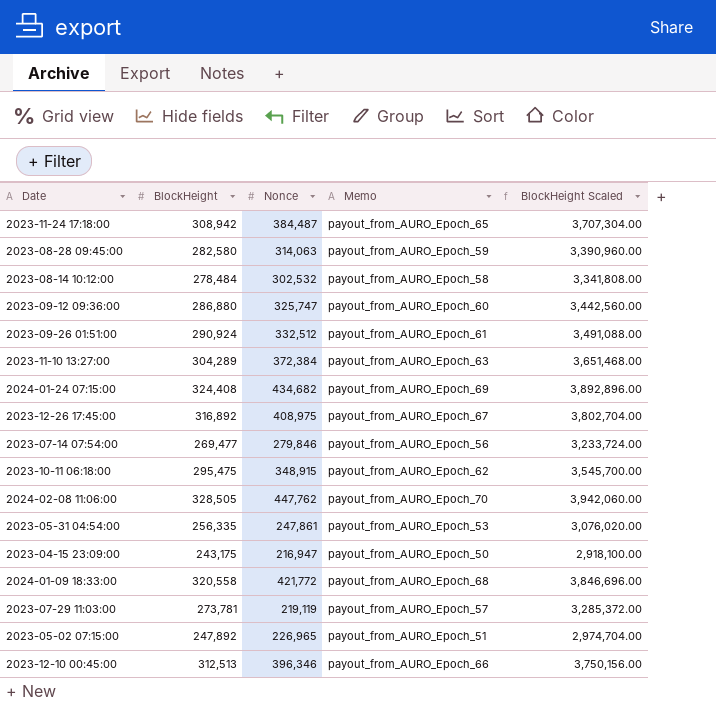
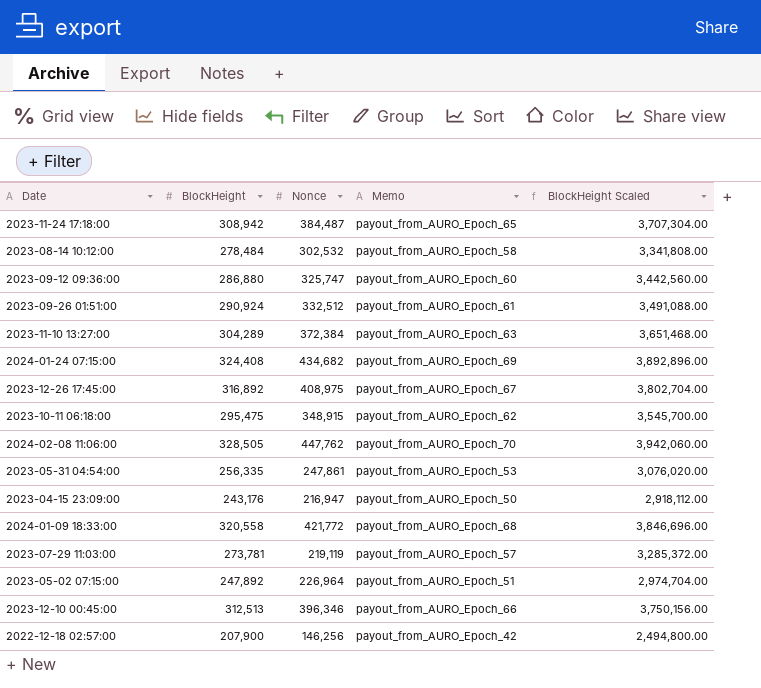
row 2023-08-28 09:45:00: 282,580 | 314,063 | payout_from_AURO_Epoch_59 | 3,390,960.00 -> none
row 2023-07-14 07:54:00: 269,477 | 279,846 | payout_from_AURO_Epoch_56 | 3,233,724.00 -> none
2023-04-15 23:09:00 | BlockHeight: 243,175 -> 243,176
2023-04-15 23:09:00 | BlockHeight Scaled: 2,918,100.00 -> 2,918,112.00
2023-05-02 07:15:00 | Nonce: 226,965 -> 226,964
row 2022-12-18 02:57:00: none -> 207,900 | 146,256 | payout_from_AURO_Epoch_42 | 2,494,800.00

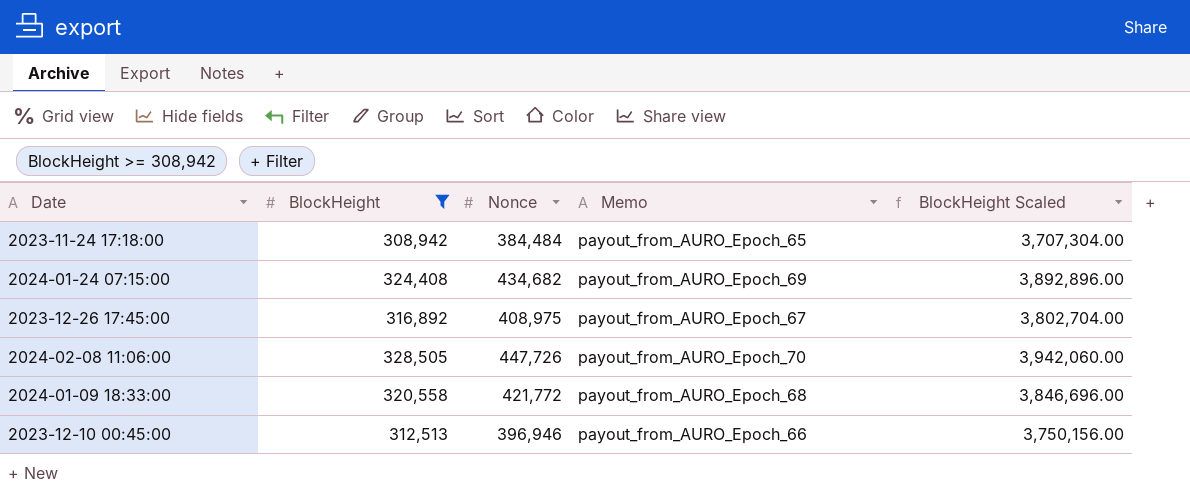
filter: none -> BlockHeight >= 308,942
2023-11-24 17:18:00 | Nonce: 384,487 -> 384,484
2024-02-08 11:06:00 | Nonce: 447,762 -> 447,726
2023-12-10 00:45:00 | Nonce: 396,346 -> 396,946

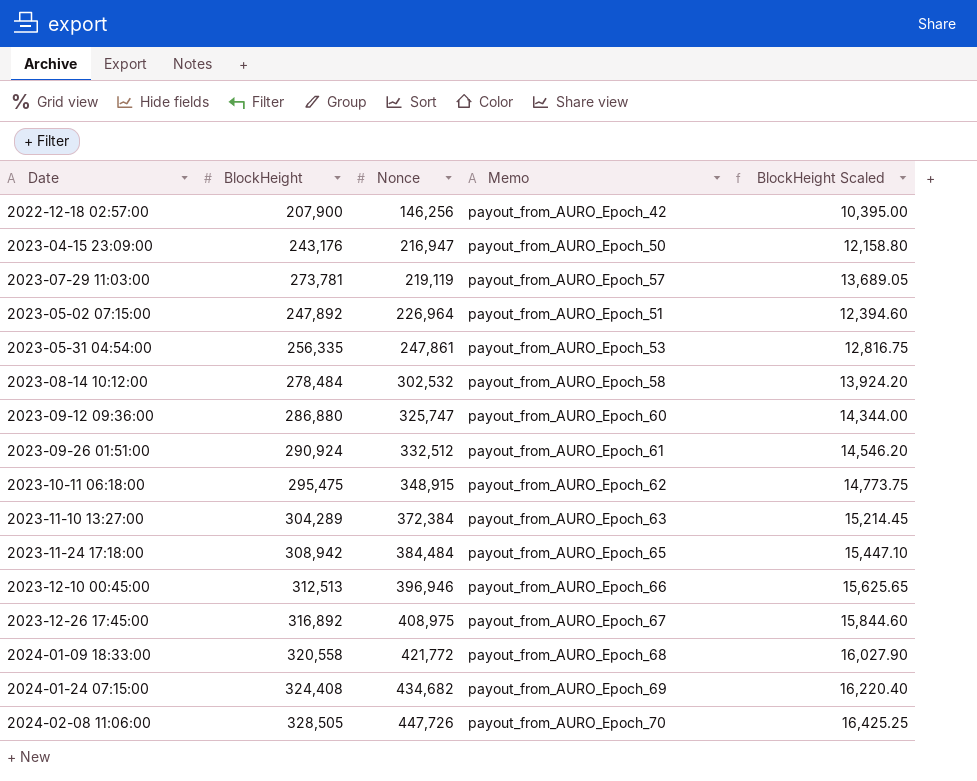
filter: BlockHeight >= 308,942 -> none
row order: none -> Nonce ascending
column BlockHeight Scaled | formula: [BlockHeight] * 12 -> [BlockHeight] * 0.05

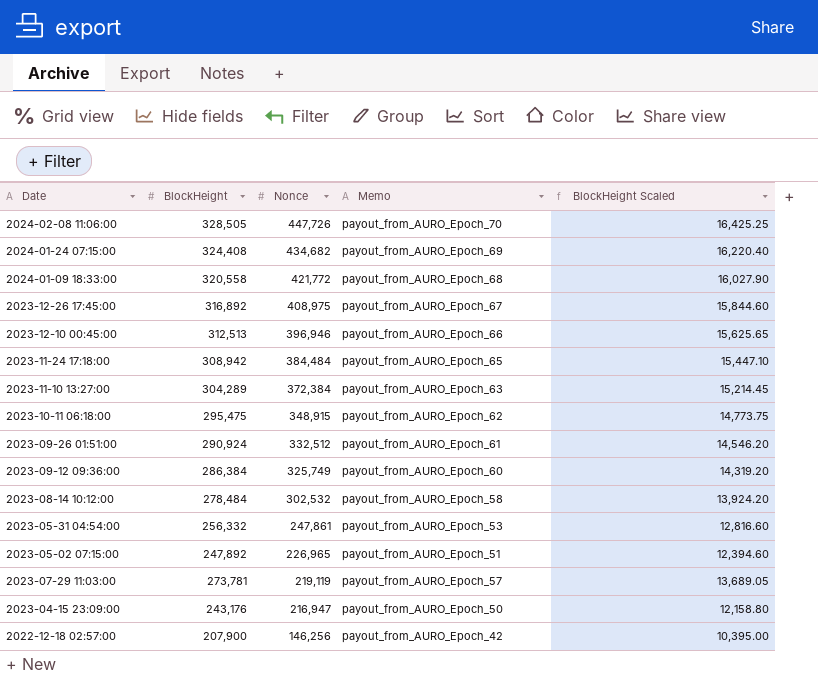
row order: Nonce ascending -> Nonce descending
2023-09-12 09:36:00 | BlockHeight: 286,880 -> 286,384
2023-09-12 09:36:00 | Nonce: 325,747 -> 325,749
2023-09-12 09:36:00 | BlockHeight Scaled: 14,344.00 -> 14,319.20
2023-05-31 04:54:00 | BlockHeight: 256,335 -> 256,332
2023-05-31 04:54:00 | BlockHeight Scaled: 12,816.75 -> 12,816.60
2023-05-02 07:15:00 | Nonce: 226,964 -> 226,965

